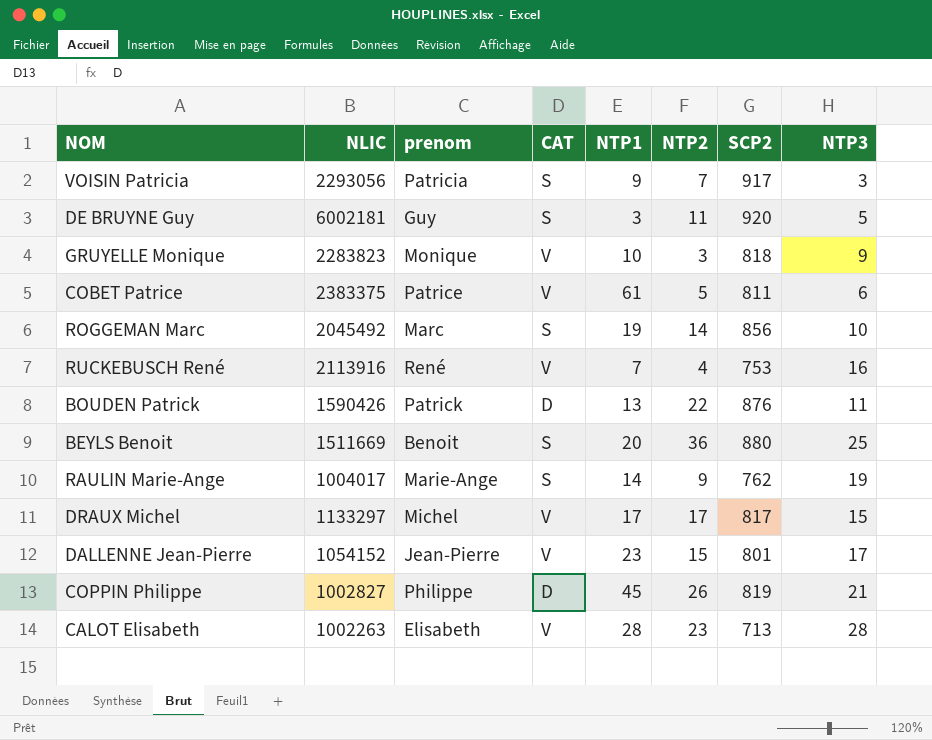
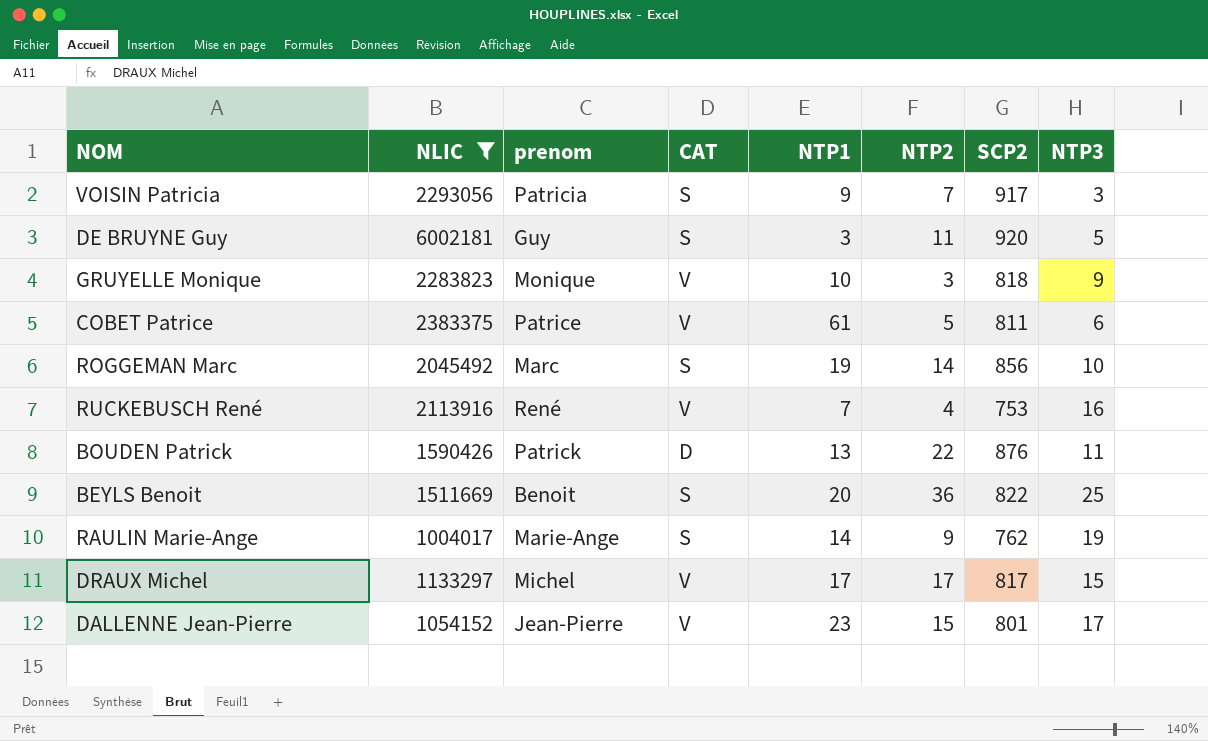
filter: none -> NLIC >= 1004017
BEYLS Benoit | SCP2: 880 -> 822

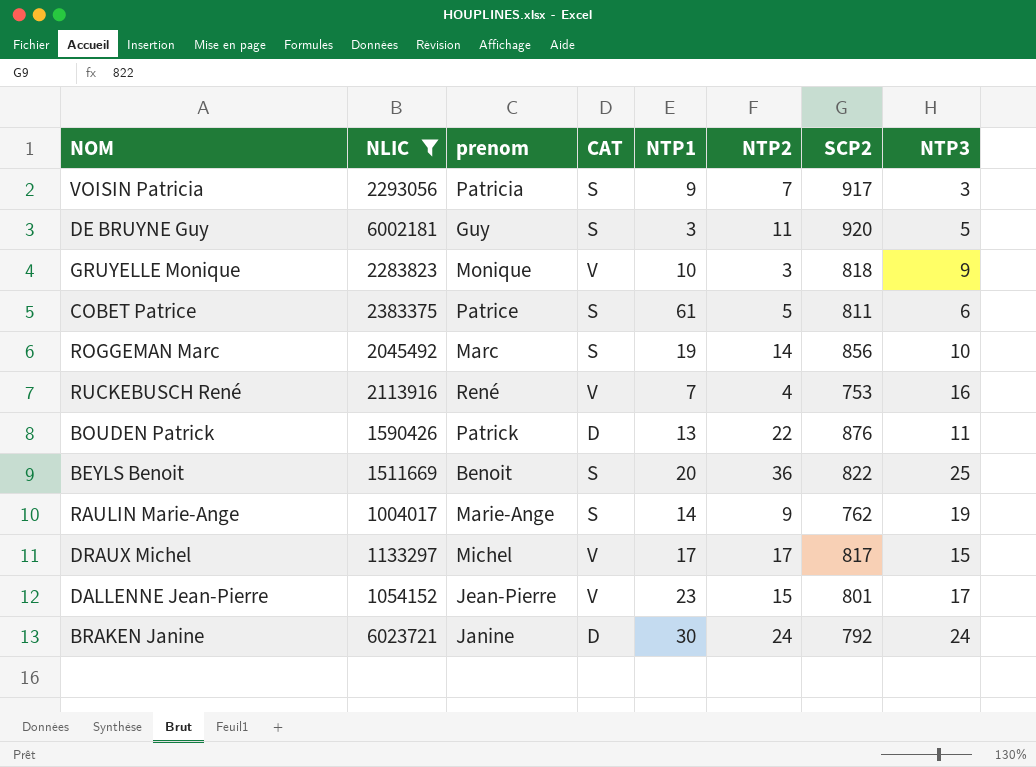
COBET Patrice | CAT: V -> S
row BRAKEN Janine: none -> 6023721 | Janine | D | 30 | 24 | 792 | 24

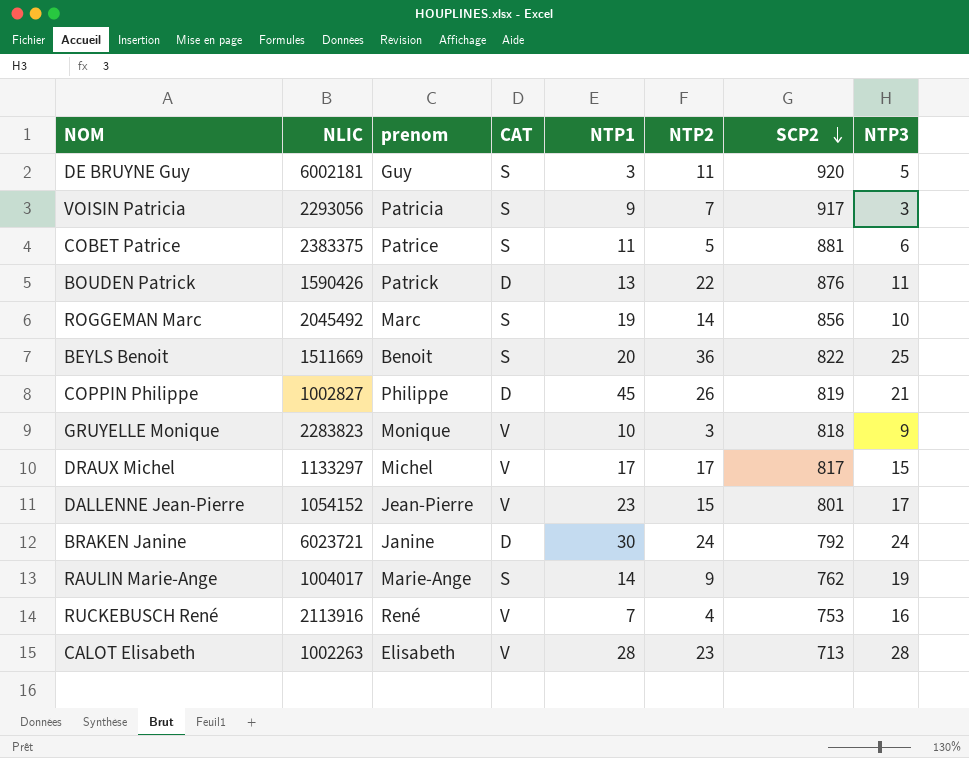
filter: NLIC >= 1004017 -> none
row order: none -> SCP2 descending
COBET Patrice | NTP1: 61 -> 11
COBET Patrice | SCP2: 811 -> 881

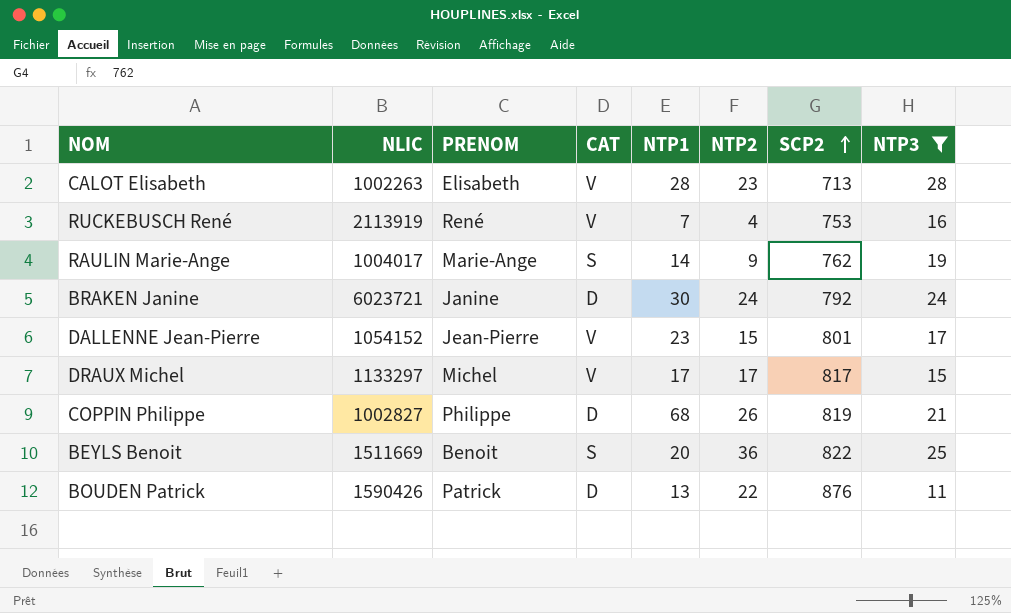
filter: none -> NTP3 >= 11
row order: SCP2 descending -> SCP2 ascending
column name: prenom -> PRENOM
RUCKEBUSCH René | NLIC: 2113916 -> 2113919
COPPIN Philippe | NTP1: 45 -> 68

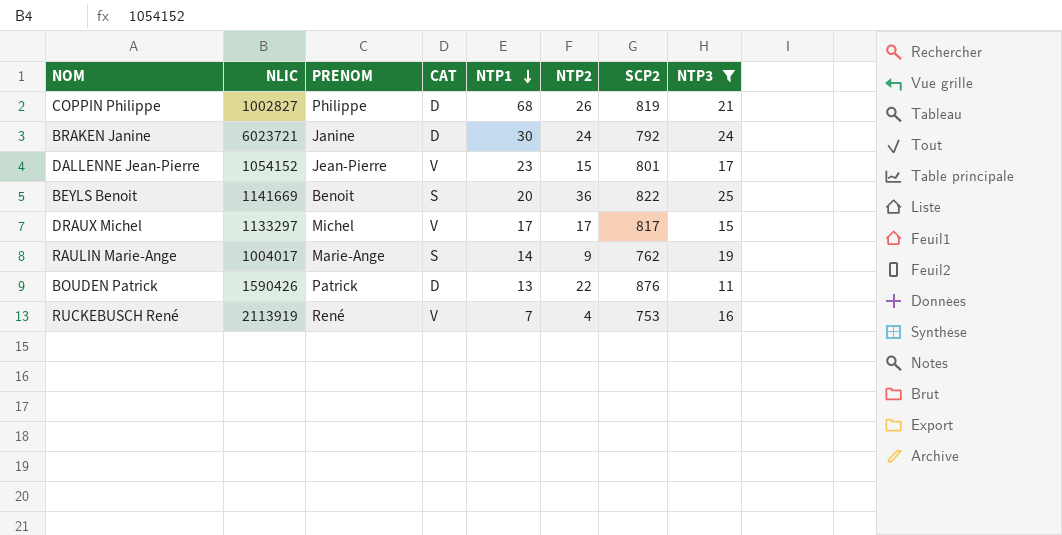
row order: SCP2 ascending -> NTP1 descending
row CALOT Elisabeth: 1002263 | Elisabeth | V | 28 | 23 | 713 | 28 -> none
BEYLS Benoit | NLIC: 1511669 -> 1141669

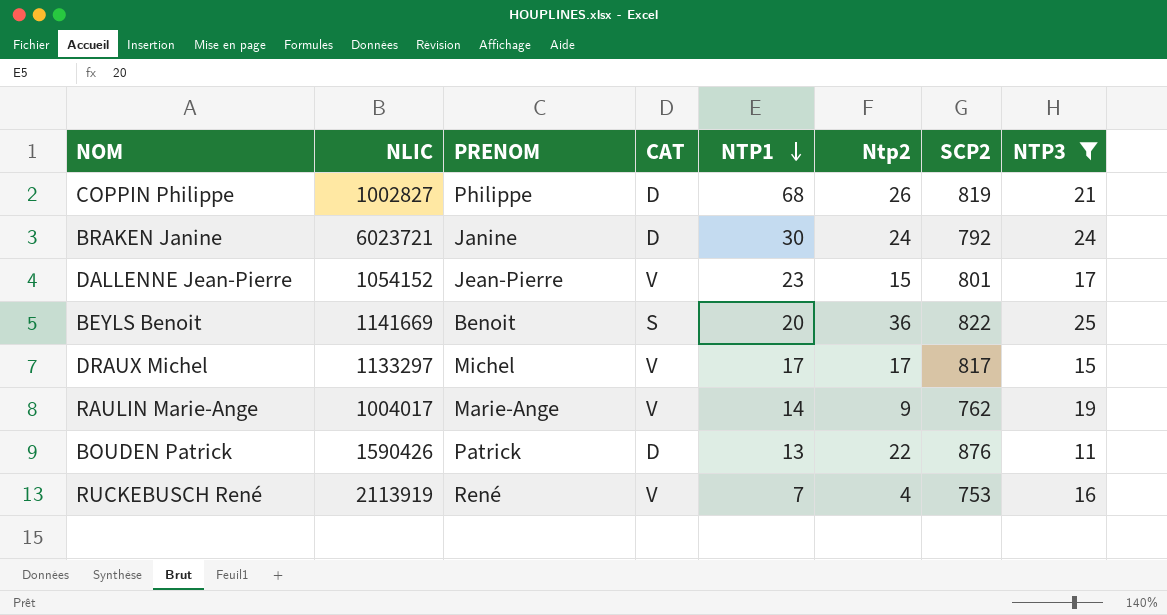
column name: NTP2 -> Ntp2
RAULIN Marie-Ange | CAT: S -> V

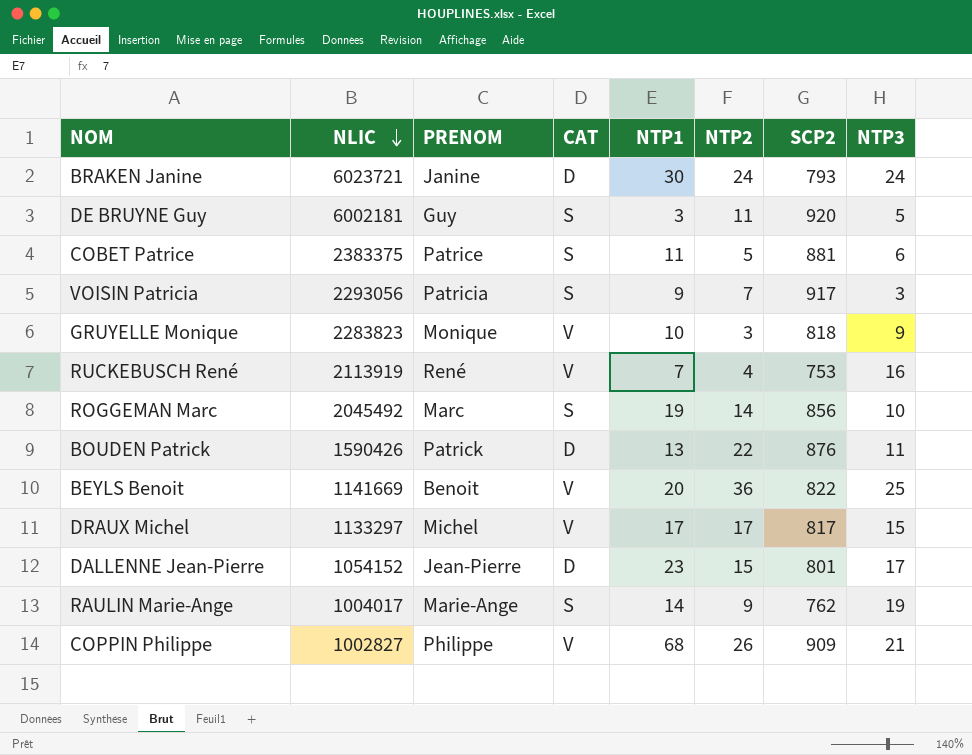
filter: NTP3 >= 11 -> none
row order: NTP1 descending -> NLIC descending
column name: Ntp2 -> NTP2
BRAKEN Janine | SCP2: 792 -> 793
BEYLS Benoit | CAT: S -> V
DALLENNE Jean-Pierre | CAT: V -> D
RAULIN Marie-Ange | CAT: V -> S
COPPIN Philippe | CAT: D -> V
COPPIN Philippe | SCP2: 819 -> 909

